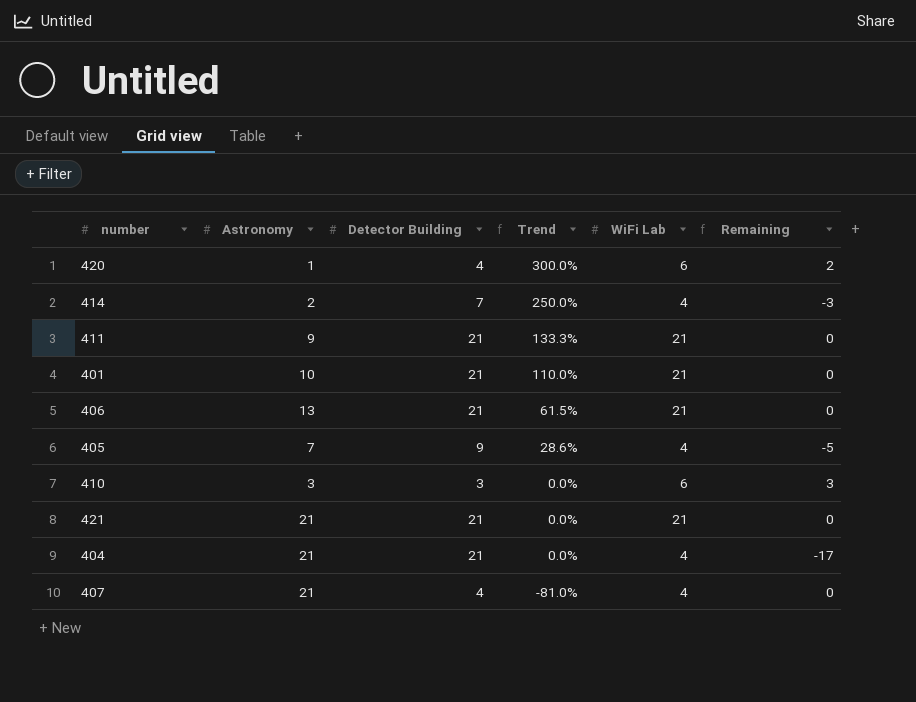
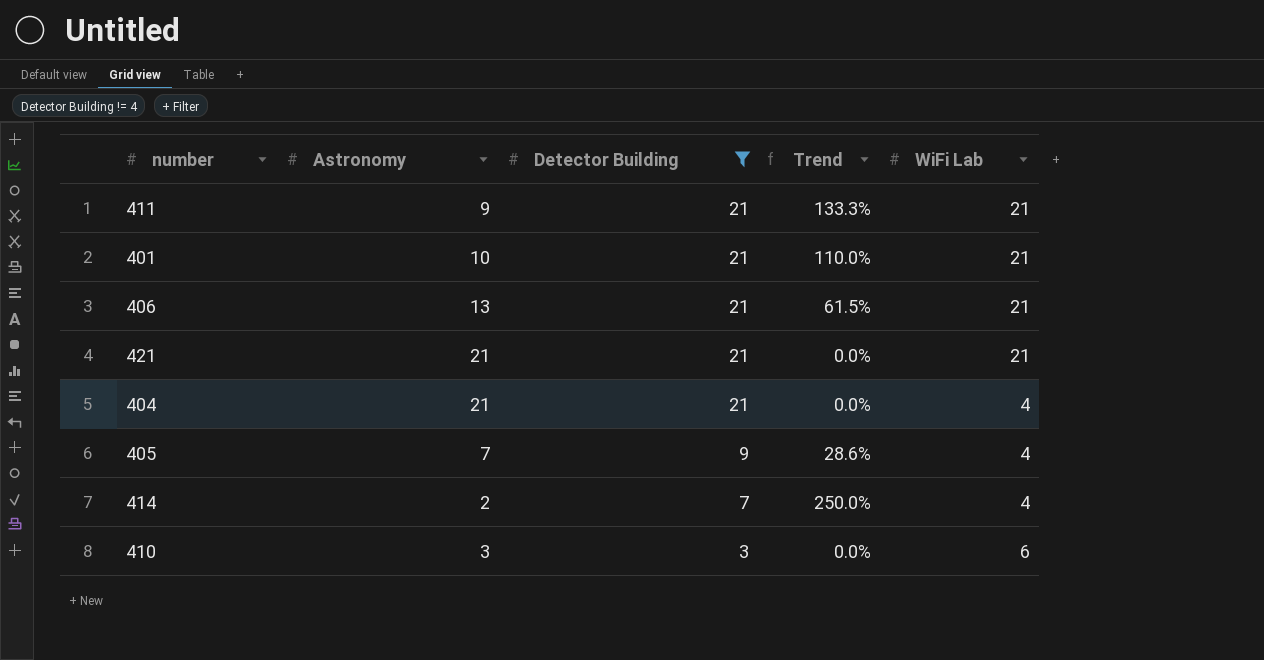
filter: none -> Detector Building != 4
row order: Trend descending -> Detector Building descending
column Remaining | formula: [WiFi Lab] - [Detector Building] -> none

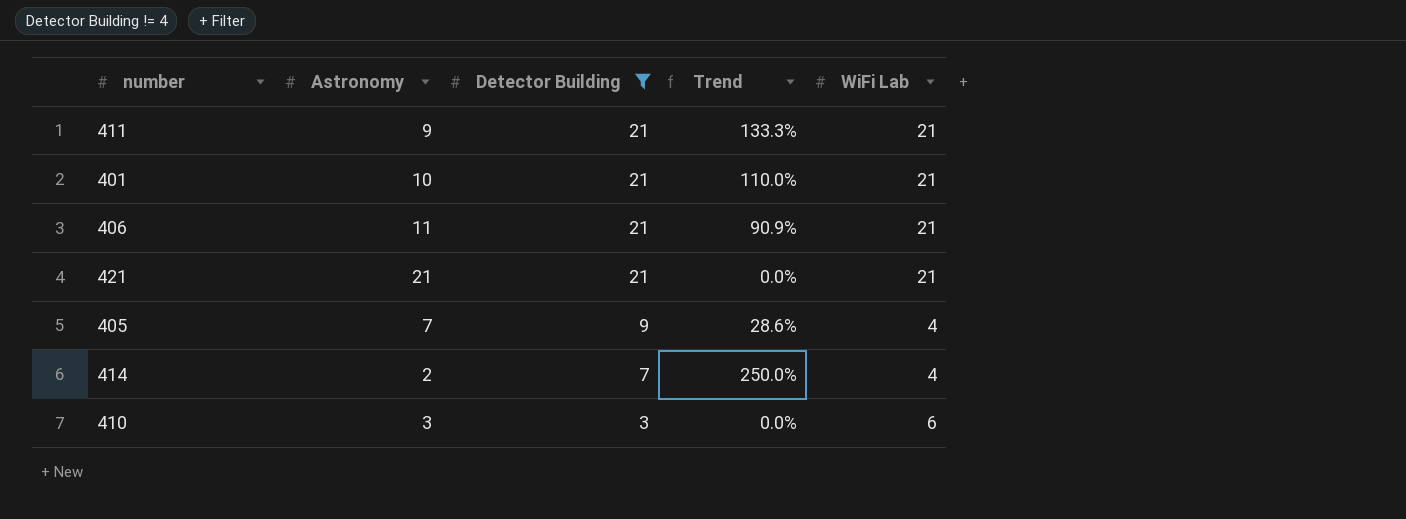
row 404: 21 | 21 | 0.0% | 4 -> none
406 | Astronomy: 13 -> 11
406 | Trend: 61.5% -> 90.9%

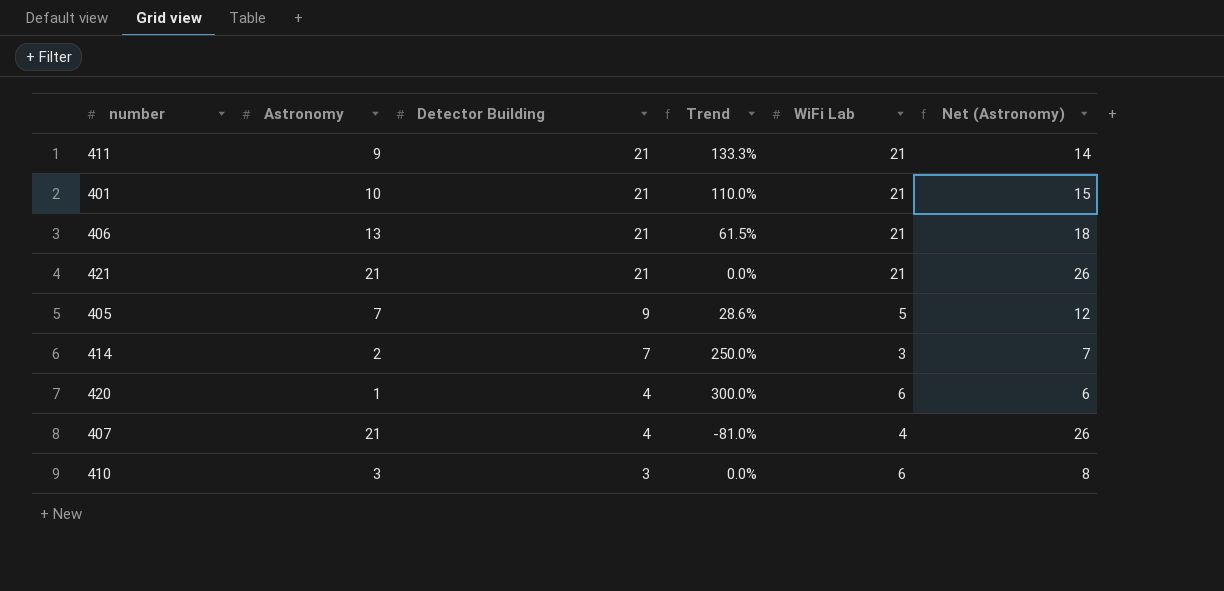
filter: Detector Building != 4 -> none
column Net (Astronomy) | formula: none -> [Astronomy] + 5
406 | Astronomy: 11 -> 13
406 | Trend: 90.9% -> 61.5%
405 | WiFi Lab: 4 -> 5
414 | WiFi Lab: 4 -> 3

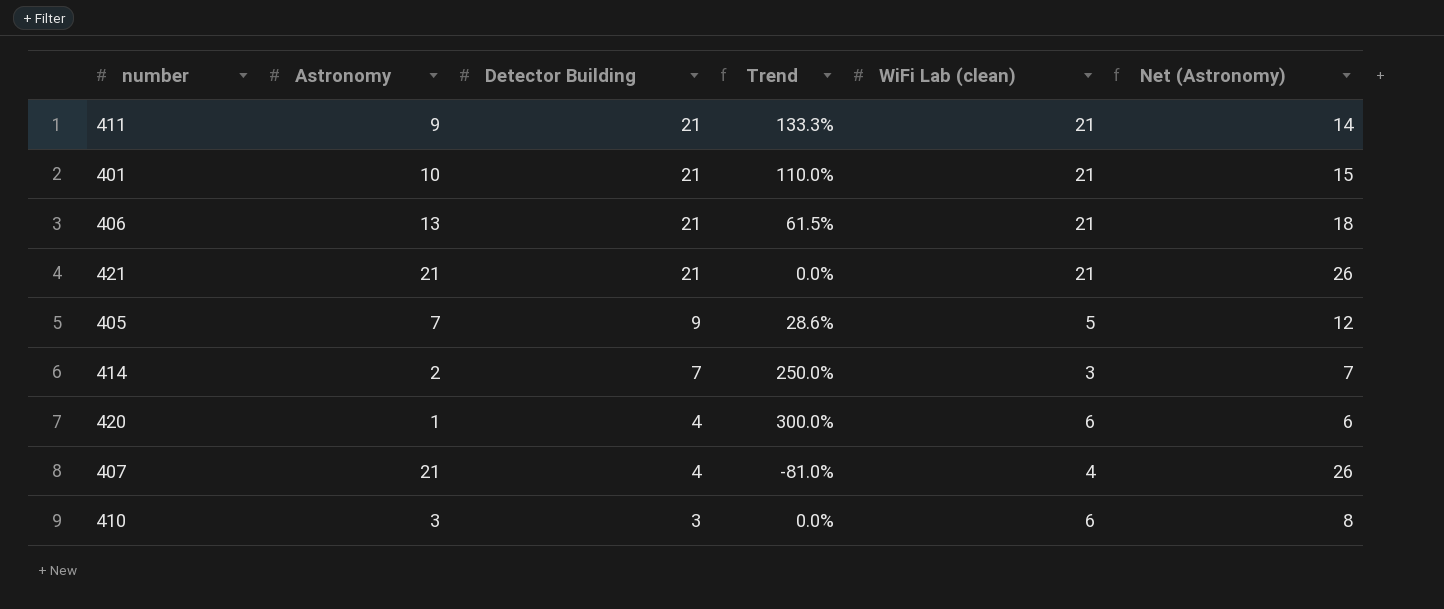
column name: WiFi Lab -> WiFi Lab (clean)

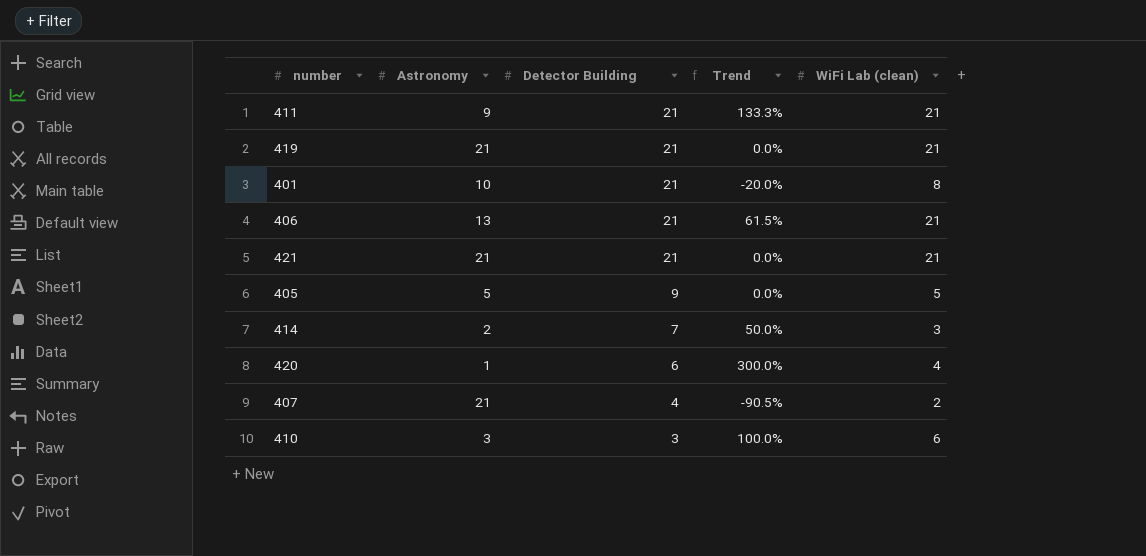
column Net (Astronomy) | formula: [Astronomy] + 5 -> none
column Trend | formula: ([Detector Building] - [Astronomy]) / [Astronomy] -> ([WiFi Lab (clean)] - [Astronomy]) / [Astronomy]
row 419: none -> 21 | 21 | 0.0% | 21
401 | WiFi Lab (clean): 21 -> 8
405 | Astronomy: 7 -> 5
420 | Detector Building: 4 -> 6
420 | WiFi Lab (clean): 6 -> 4
407 | WiFi Lab (clean): 4 -> 2

